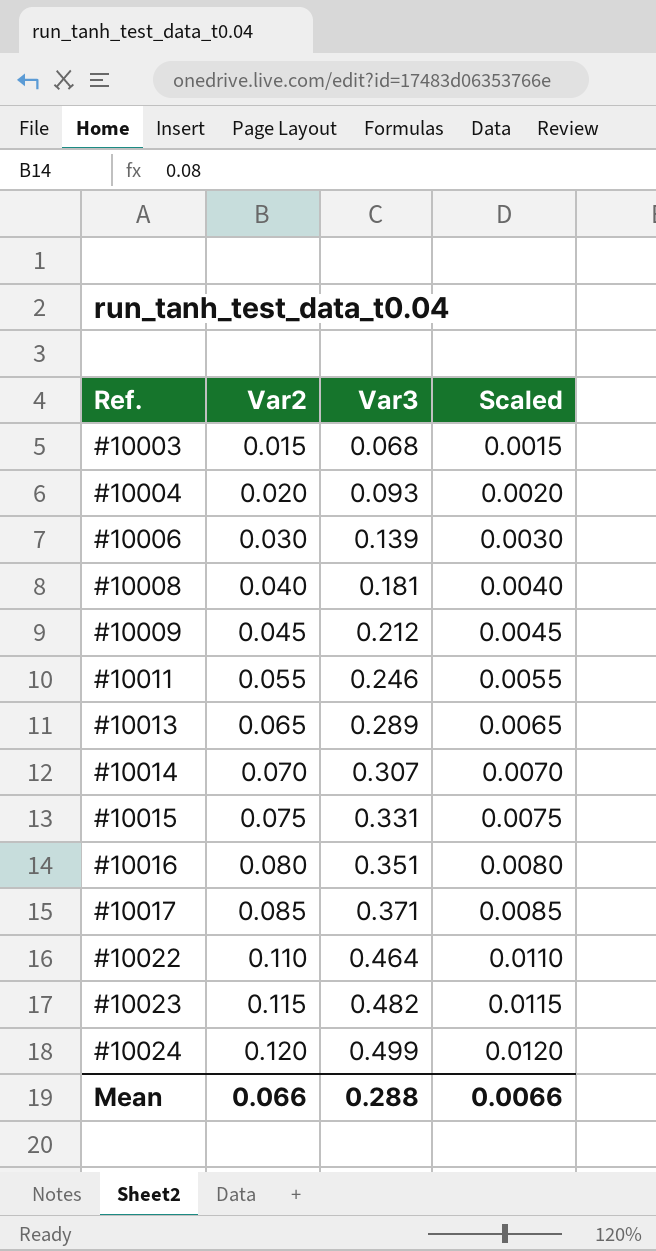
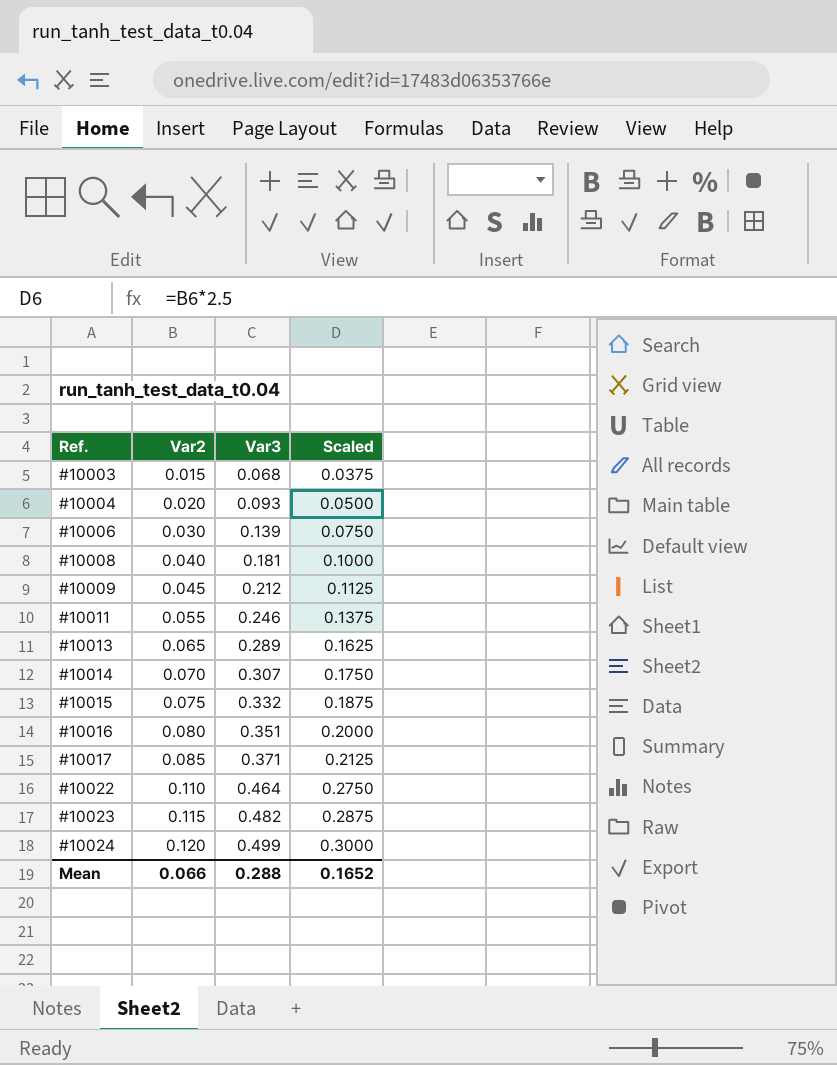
column Scaled | formula: [Var2] * 0.1 -> [Var2] * 2.5
#10015 | Var3: 0.331 -> 0.332
Mean | Scaled: 0.0066 -> 0.1652

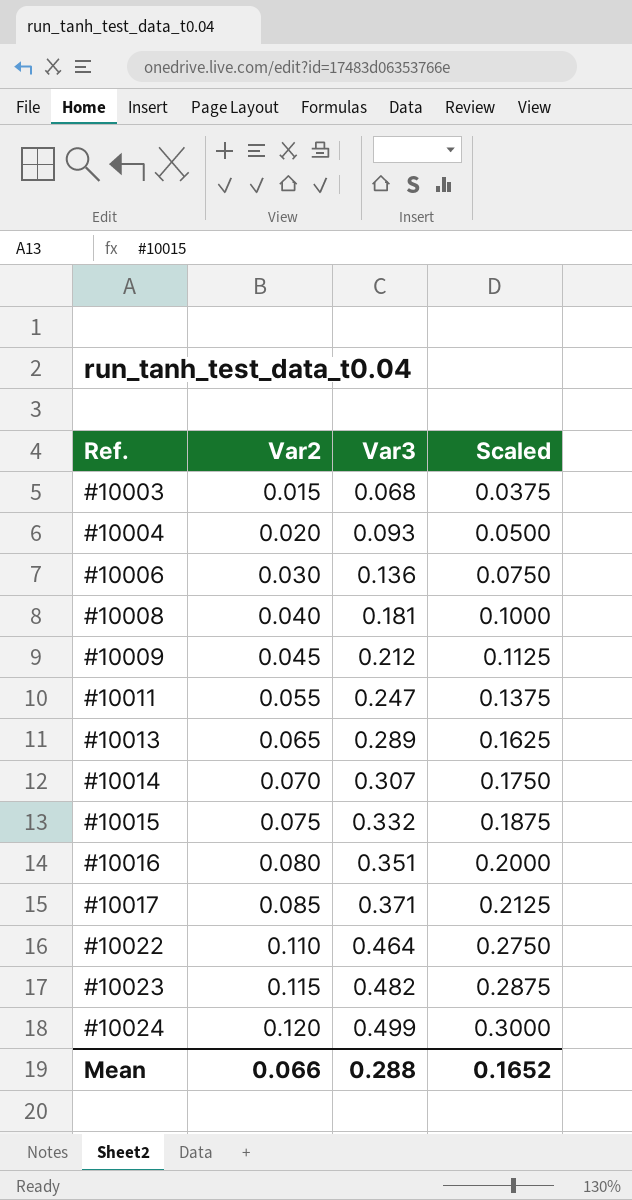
#10006 | Var3: 0.139 -> 0.136
#10011 | Var3: 0.246 -> 0.247

